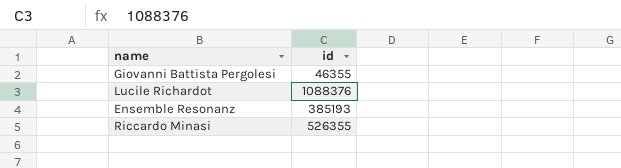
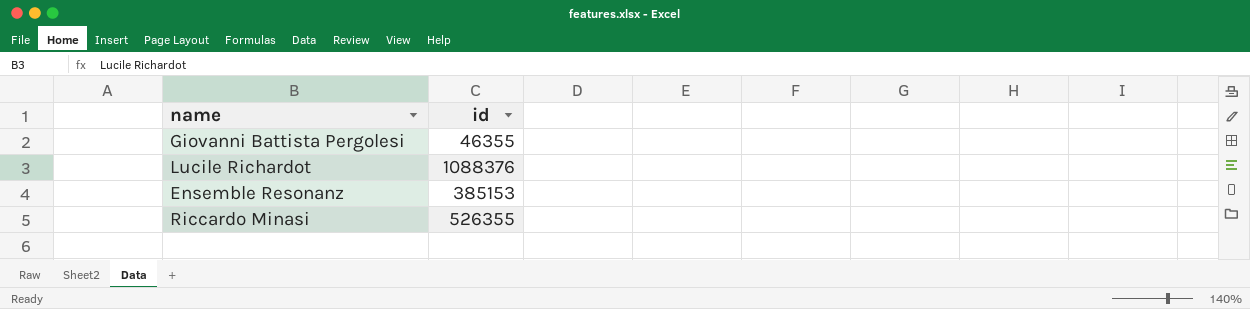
Ensemble Resonanz | id: 385193 -> 385153

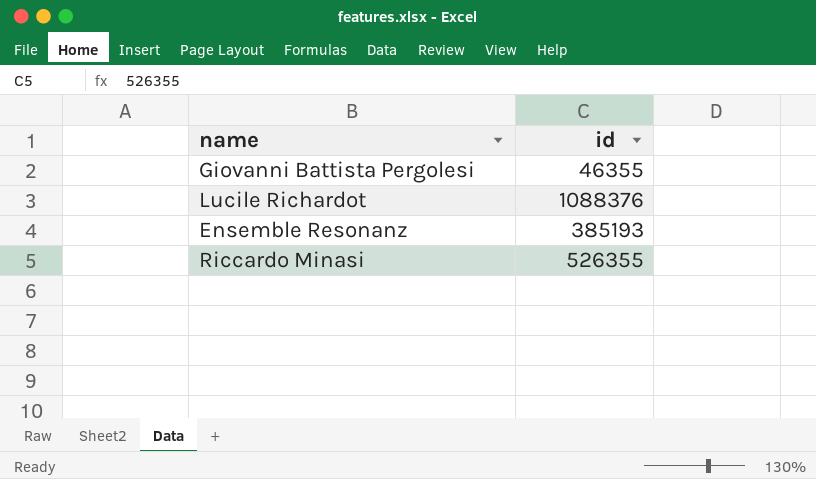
Ensemble Resonanz | id: 385153 -> 385193

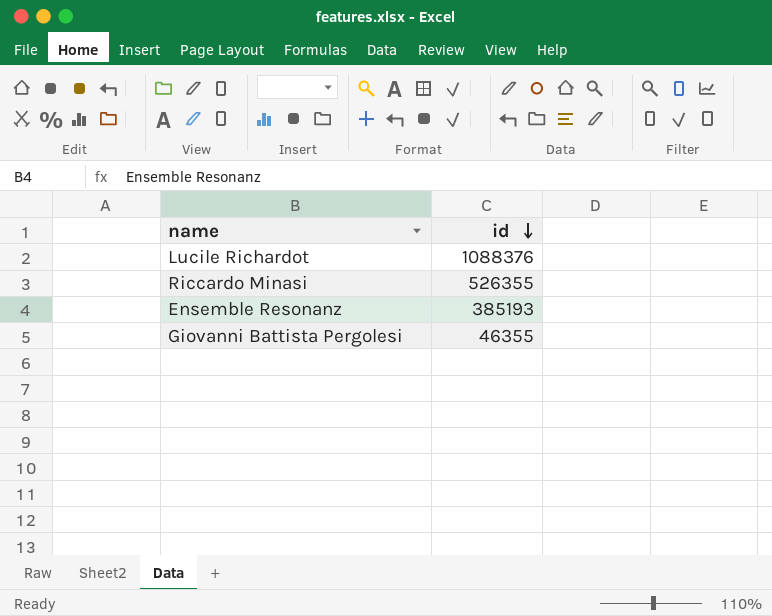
row order: none -> id descending

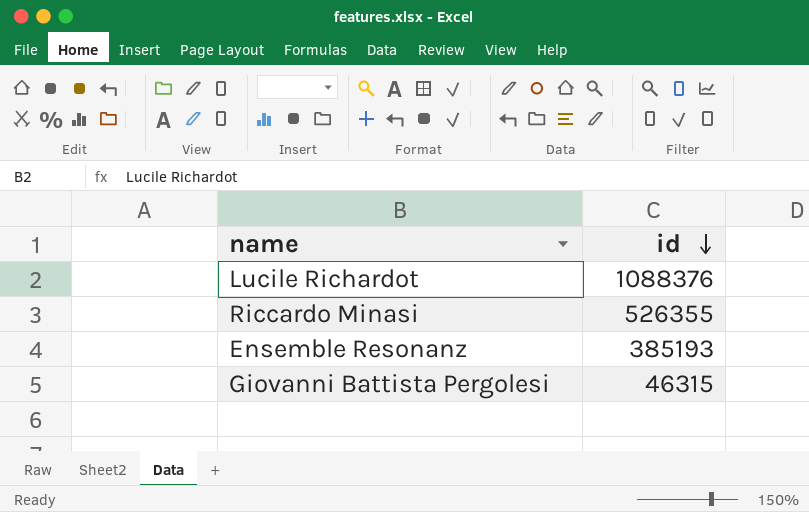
Giovanni Battista Pergolesi | id: 46355 -> 46315

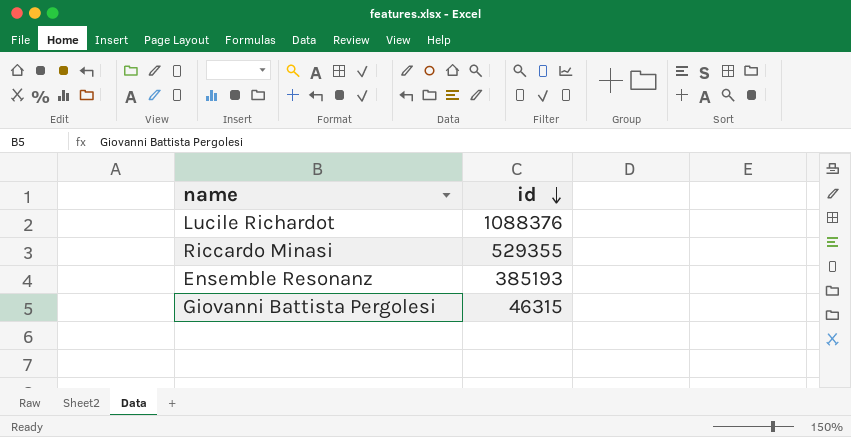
Riccardo Minasi | id: 526355 -> 529355

